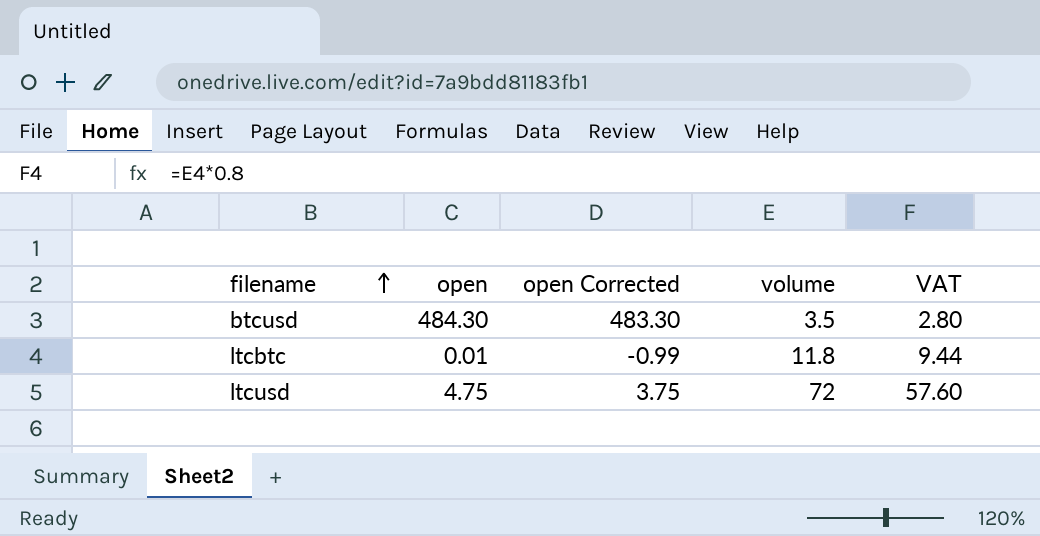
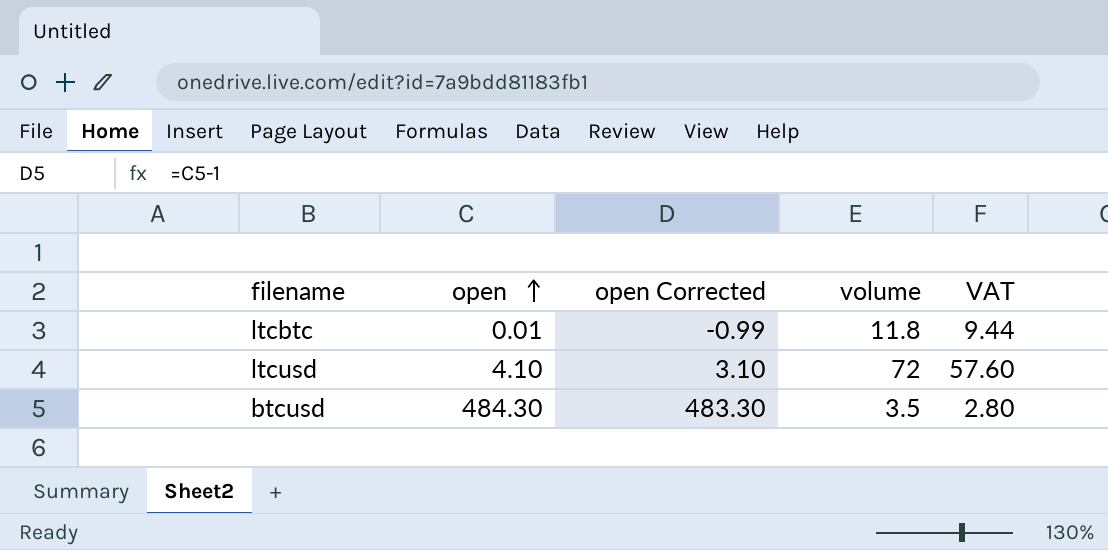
row order: filename ascending -> open ascending
ltcusd | open: 4.75 -> 4.10
ltcusd | open Corrected: 3.75 -> 3.10

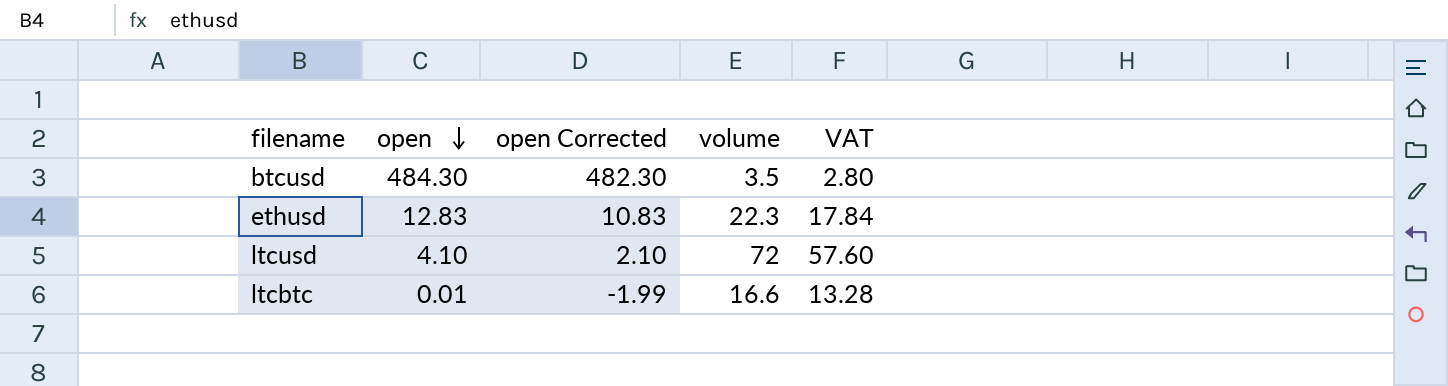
row order: open ascending -> open descending
column open Corrected | formula: [open] - 1 -> [open] - 2
row ethusd: none -> 12.83 | 10.83 | 22.3 | 17.84
ltcbtc | volume: 11.8 -> 16.6
ltcbtc | VAT: 9.44 -> 13.28

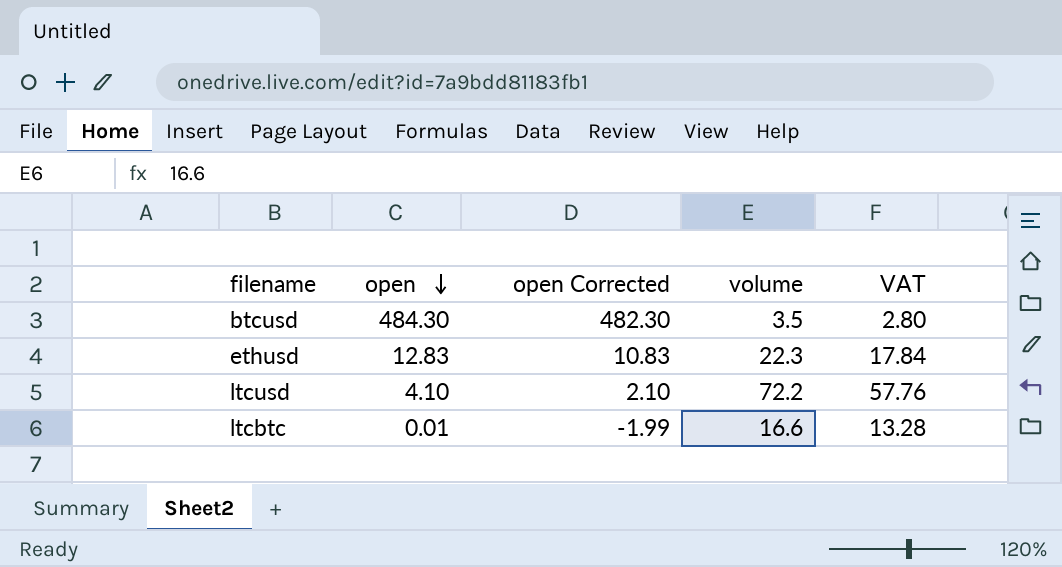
ltcusd | volume: 72 -> 72.2
ltcusd | VAT: 57.60 -> 57.76

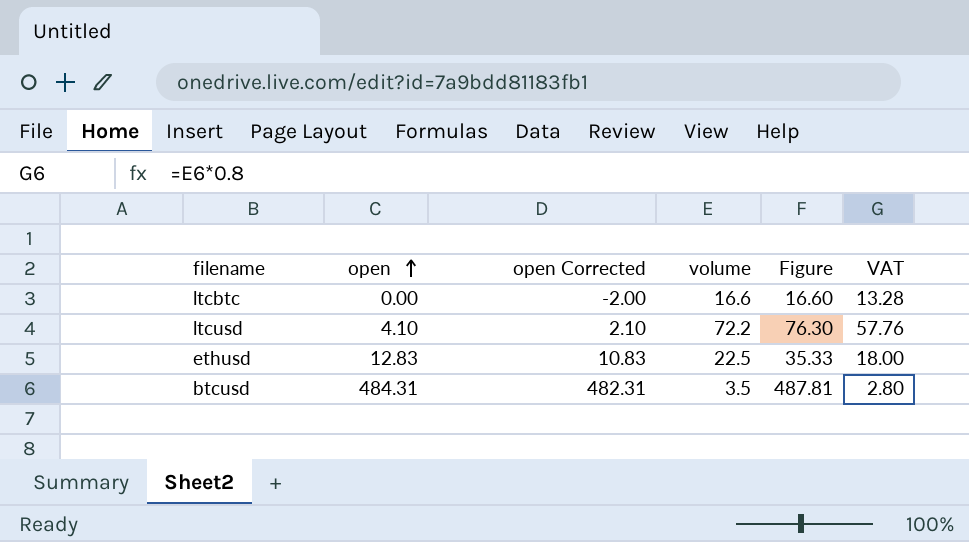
row order: open descending -> open ascending
column Figure | formula: none -> [open] + [volume]
ltcbtc | open: 0.01 -> 0.00
ltcbtc | open Corrected: -1.99 -> -2.00
ethusd | volume: 22.3 -> 22.5
ethusd | VAT: 17.84 -> 18.00
btcusd | open: 484.30 -> 484.31
btcusd | open Corrected: 482.30 -> 482.31

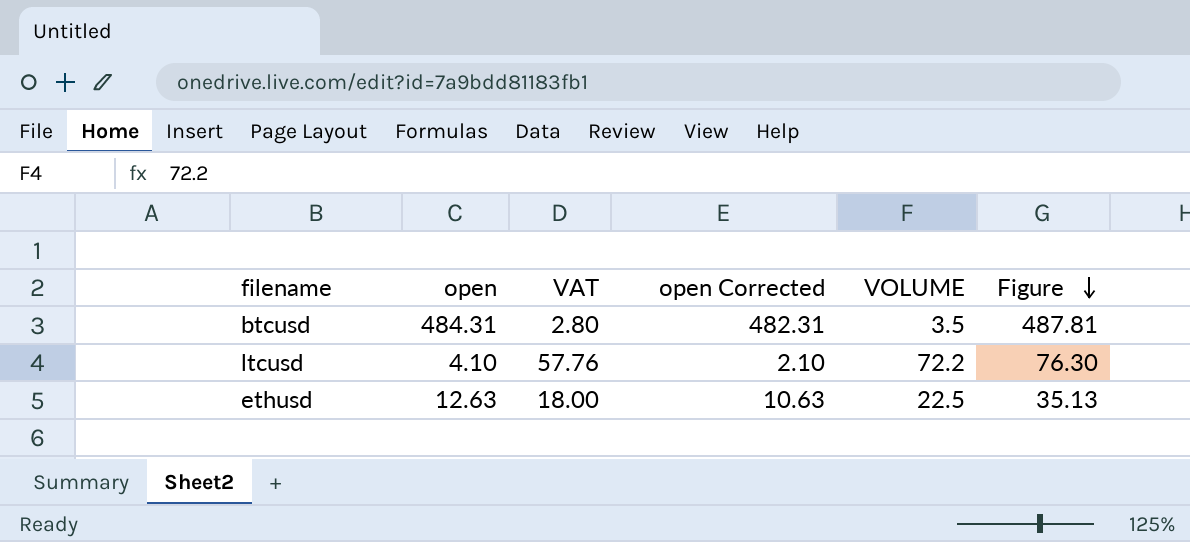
row order: open ascending -> Figure descending
column VAT | position: 6 -> 3
column name: volume -> VOLUME
row ltcbtc: 0.00 | -2.00 | 16.6 | 16.60 | 13.28 -> none
ethusd | open: 12.83 -> 12.63
ethusd | open Corrected: 10.83 -> 10.63
ethusd | Figure: 35.33 -> 35.13

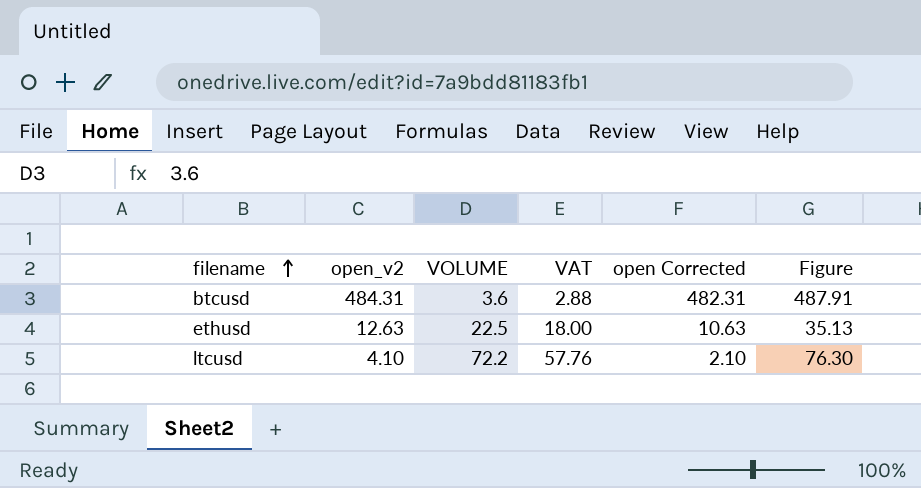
row order: Figure descending -> filename ascending
column name: open -> open_v2
column VOLUME | position: 5 -> 3
btcusd | VOLUME: 3.5 -> 3.6
btcusd | VAT: 2.80 -> 2.88
btcusd | Figure: 487.81 -> 487.91

